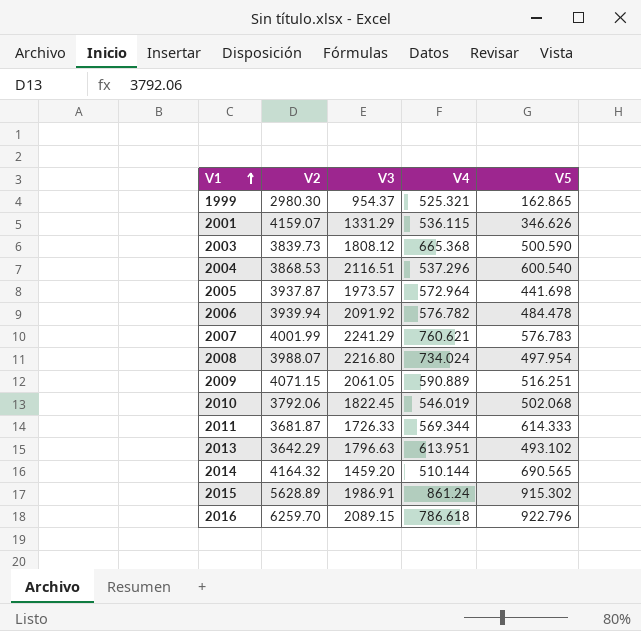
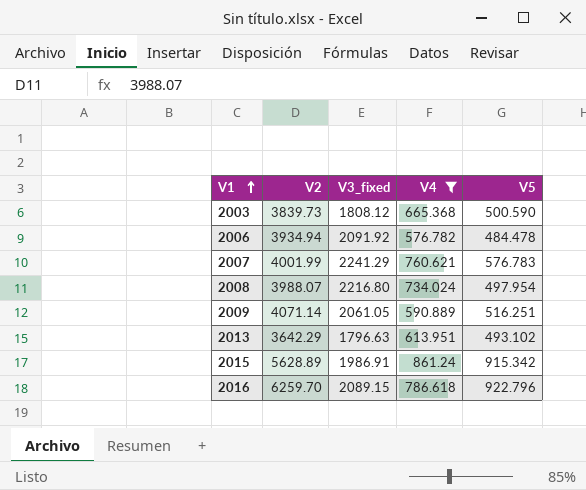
filter: none -> V4 >= 576.782
column name: V3 -> V3_fixed
2006 | V2: 3939.94 -> 3934.94
2009 | V2: 4071.15 -> 4071.14
2015 | V5: 915.302 -> 915.342

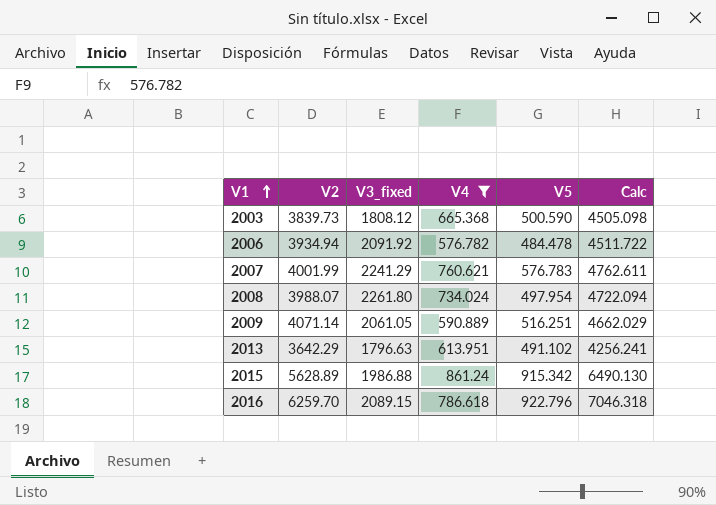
column Calc | formula: none -> [V2] + [V4]
2008 | V3_fixed: 2216.80 -> 2261.80
2013 | V5: 493.102 -> 491.102
2015 | V3_fixed: 1986.91 -> 1986.88

